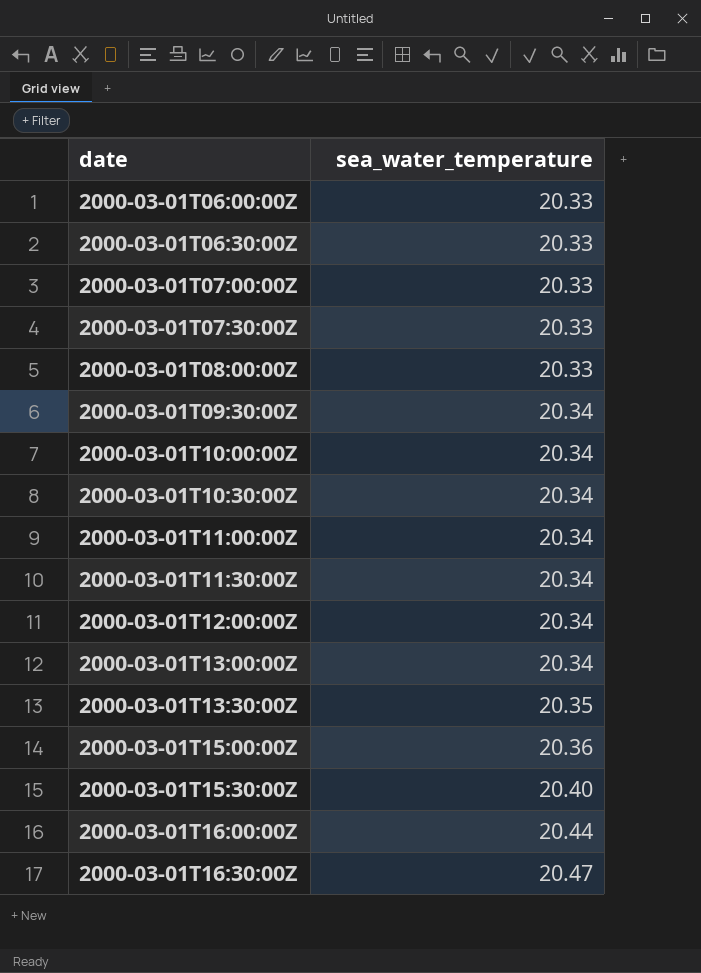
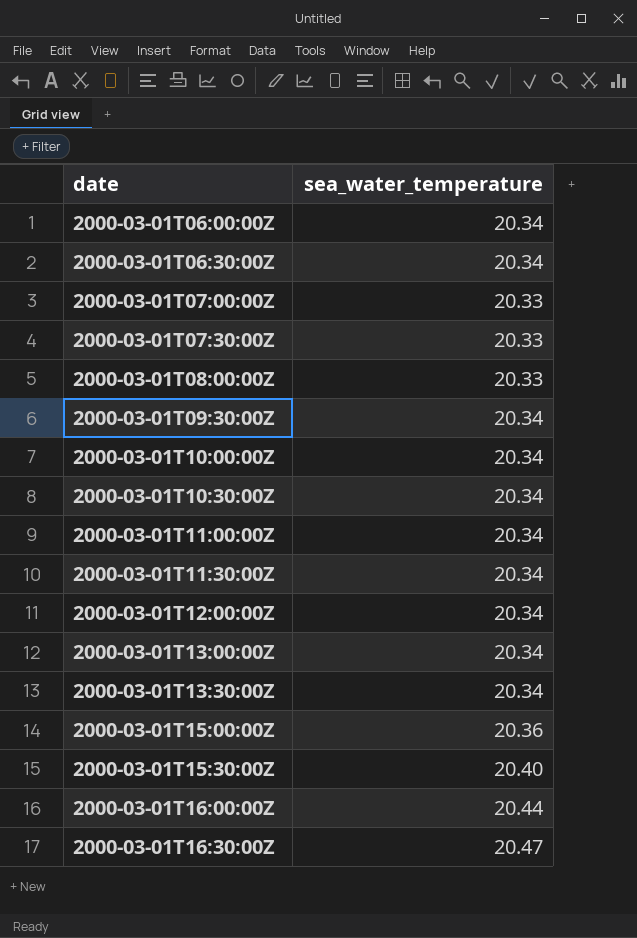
2000-03-01T06:00:00Z | sea_water_temperature: 20.33 -> 20.34
2000-03-01T06:30:00Z | sea_water_temperature: 20.33 -> 20.34
2000-03-01T13:30:00Z | sea_water_temperature: 20.35 -> 20.34

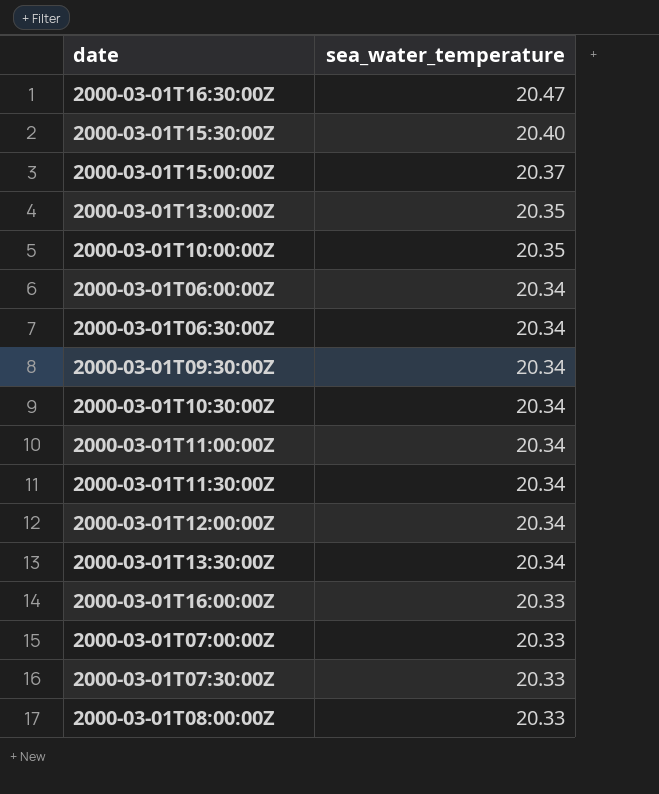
row order: date ascending -> sea_water_temperature descending
2000-03-01T15:00:00Z | sea_water_temperature: 20.36 -> 20.37
2000-03-01T13:00:00Z | sea_water_temperature: 20.34 -> 20.35
2000-03-01T10:00:00Z | sea_water_temperature: 20.34 -> 20.35
2000-03-01T16:00:00Z | sea_water_temperature: 20.44 -> 20.33

